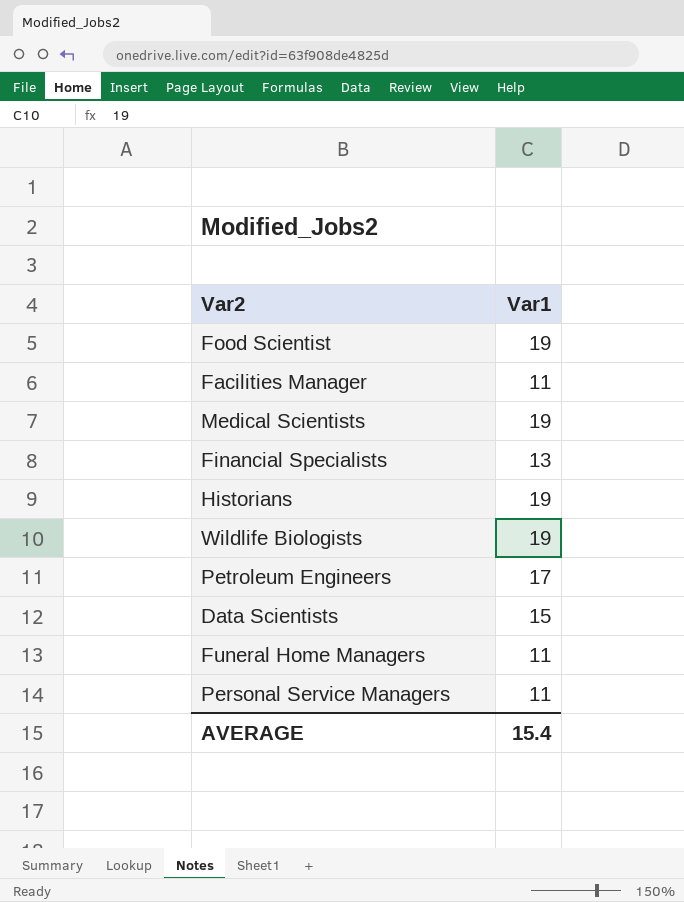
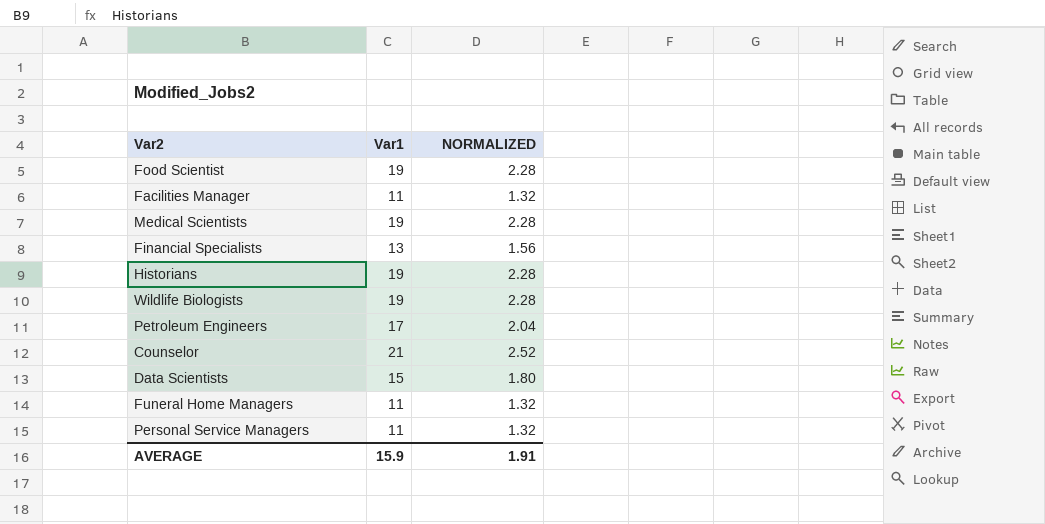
column NORMALIZED | formula: none -> [Var1] * 0.12
row Counselor: none -> 21 | 2.52
AVERAGE | Var1: 15.4 -> 15.9

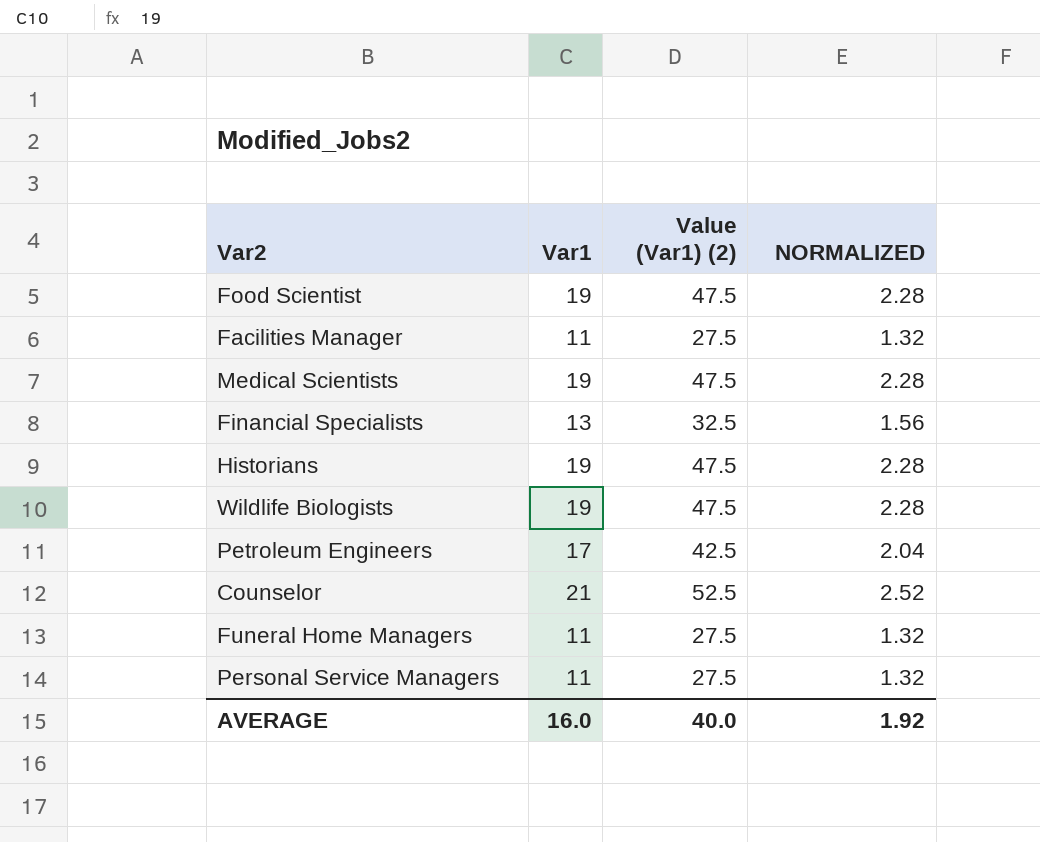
column Value (Var1) (2) | formula: none -> [Var1] * 2.5
row Data Scientists: 15 | 1.80 -> none
AVERAGE | Var1: 15.9 -> 16.0
AVERAGE | NORMALIZED: 1.91 -> 1.92

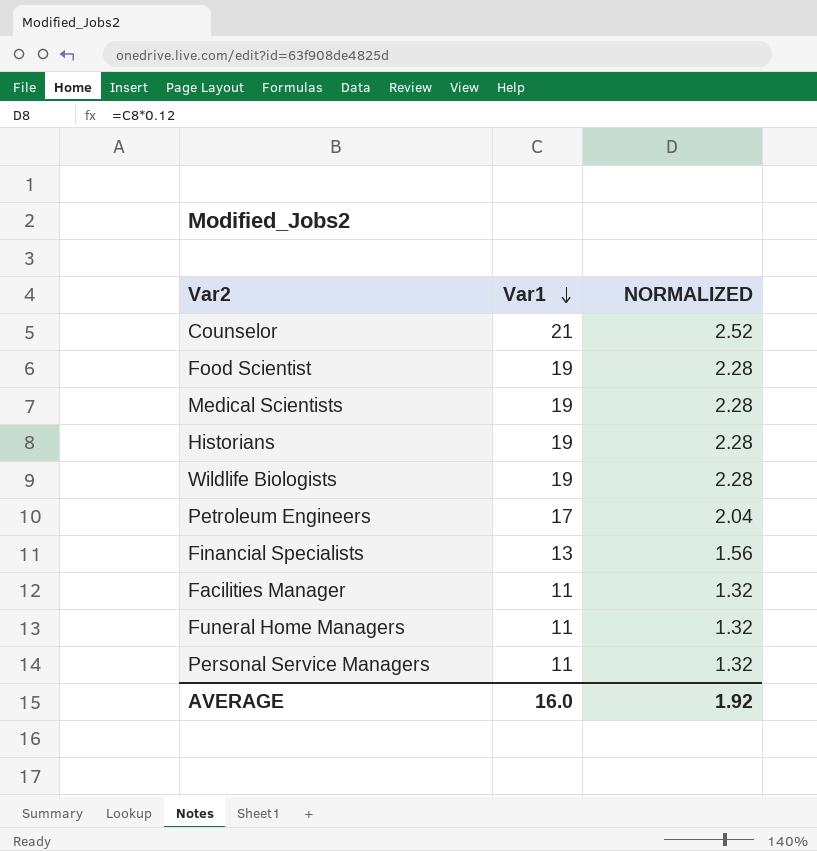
row order: none -> Var1 descending
column Value (Var1) (2) | formula: [Var1] * 2.5 -> none

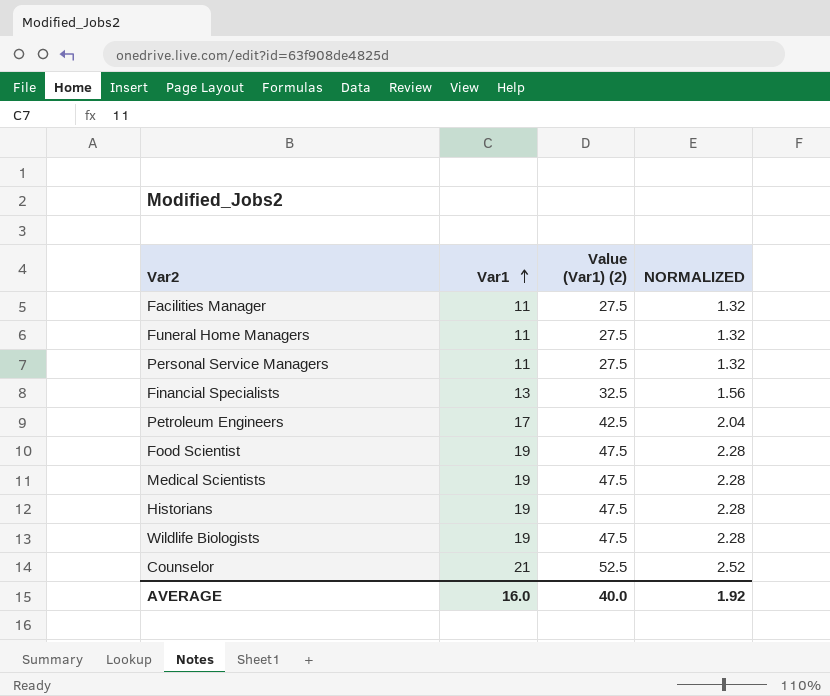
row order: Var1 descending -> Var1 ascending
column Value (Var1) (2) | formula: none -> [Var1] * 2.5

